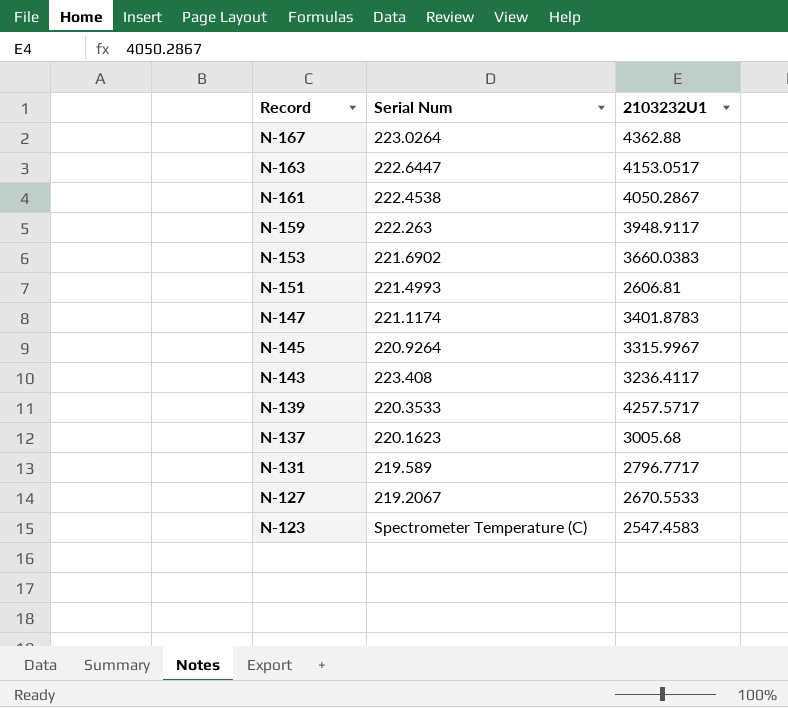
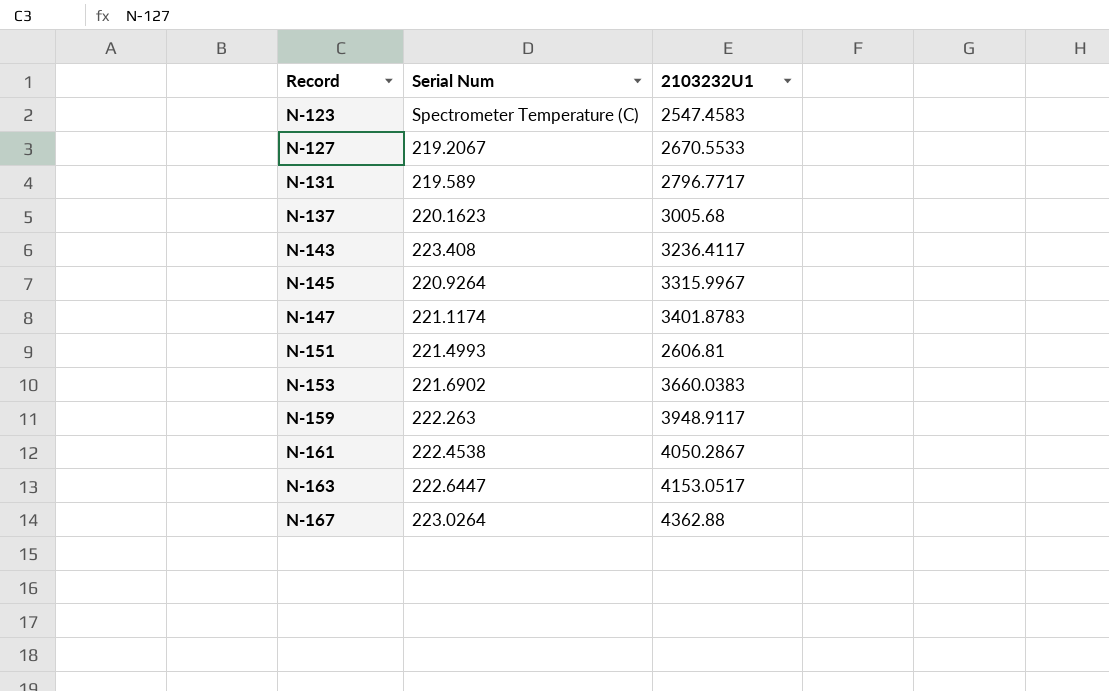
row order: Record descending -> Record ascending
row N-139: 220.3533 | 4257.5717 -> none

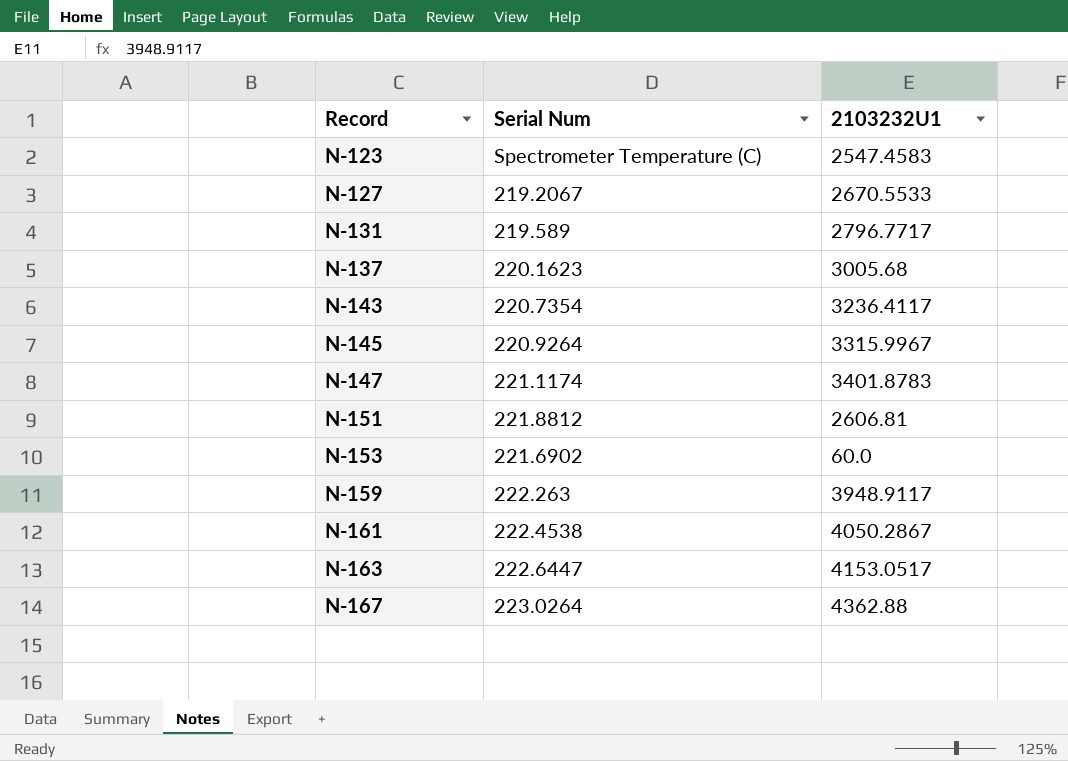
N-143 | Serial Num: 223.408 -> 220.7354
N-151 | Serial Num: 221.4993 -> 221.8812
N-153 | 2103232U1: 3660.0383 -> 60.0

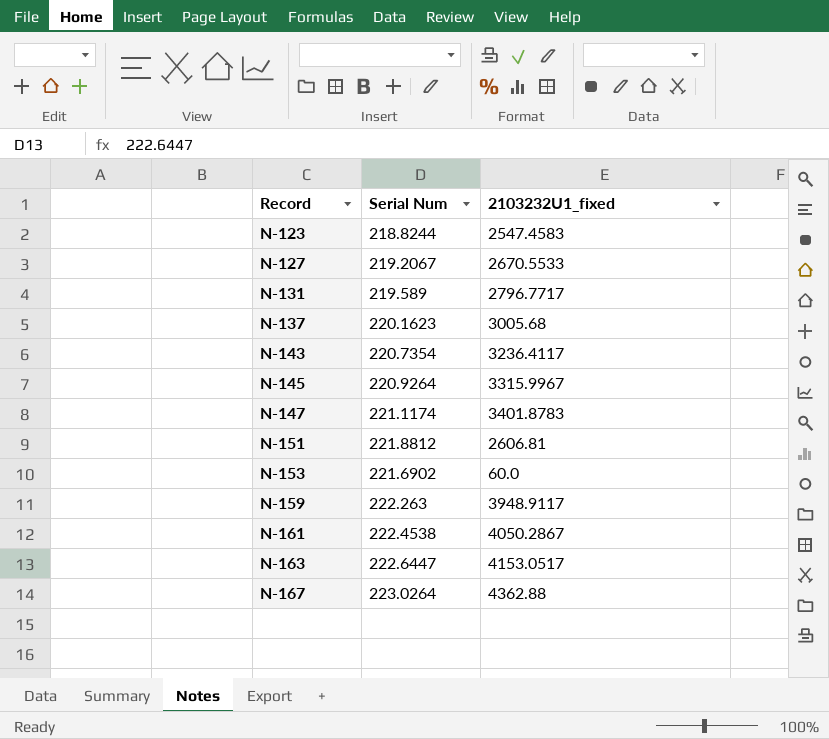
column name: 2103232U1 -> 2103232U1_fixed
N-123 | Serial Num: Spectrometer Temperature (C) -> 218.8244

